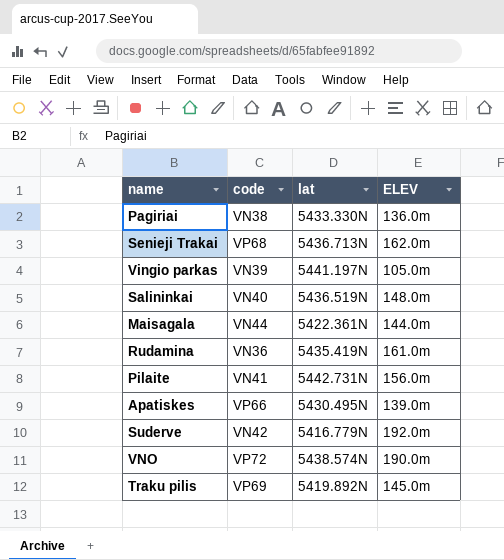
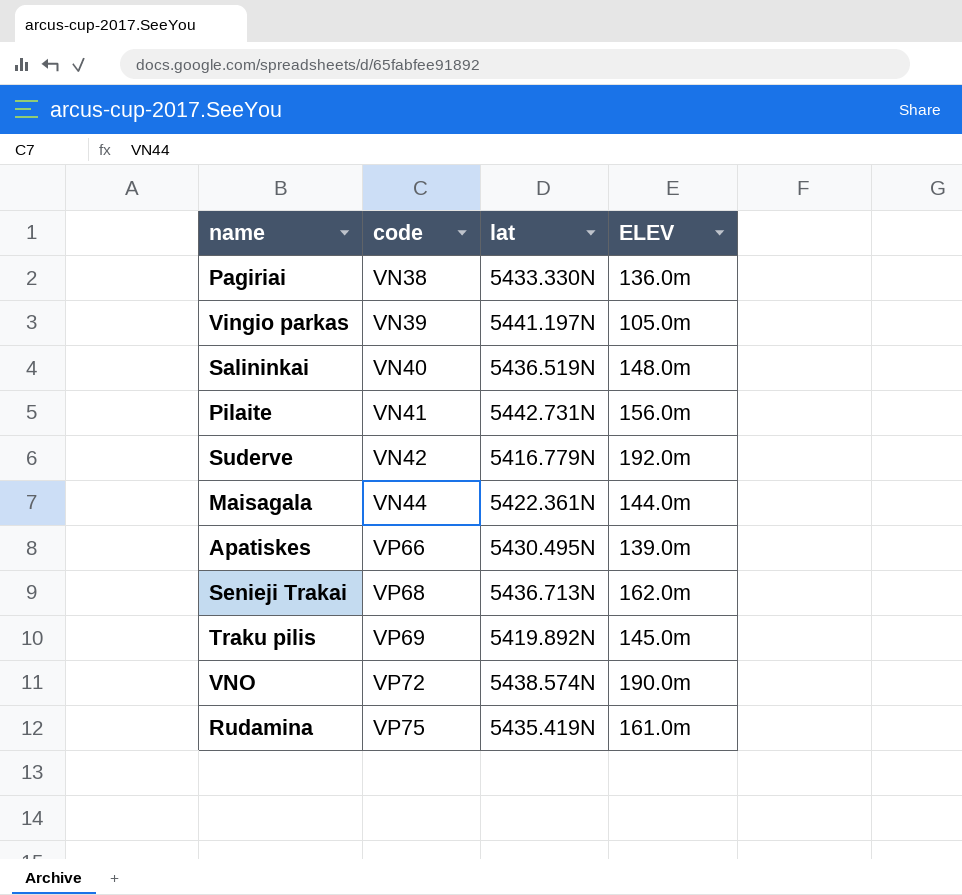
row order: none -> code ascending
Rudamina | code: VN36 -> VP75

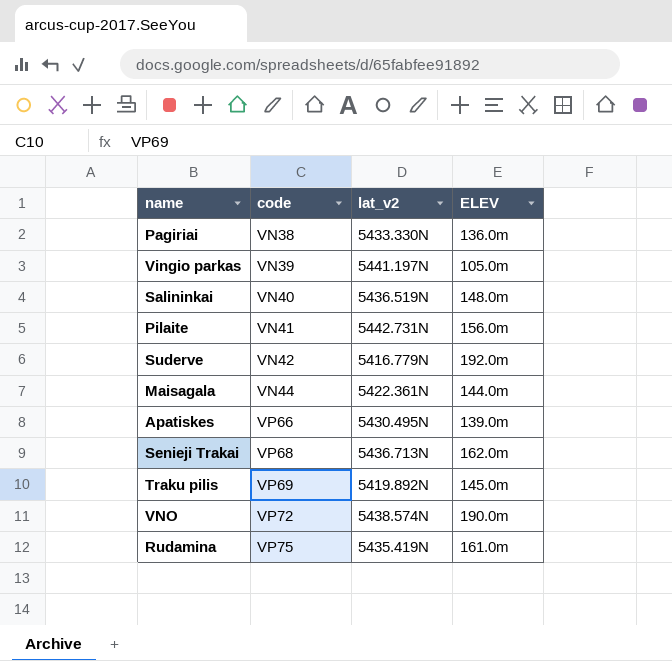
column name: lat -> lat_v2

